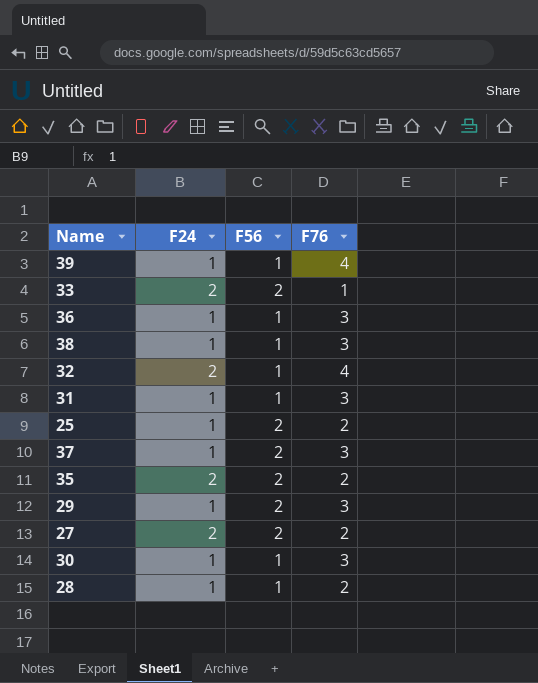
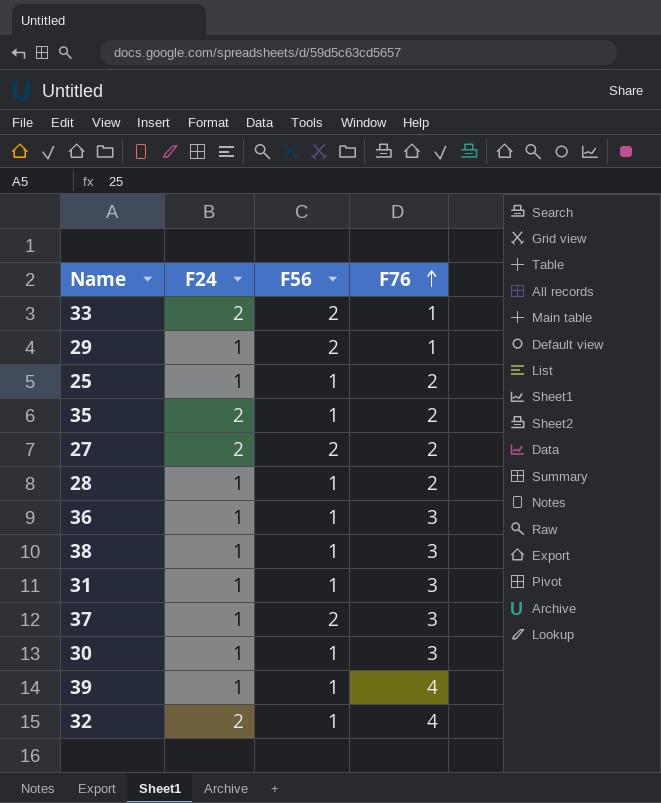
row order: none -> F76 ascending
29 | F76: 3 -> 1
25 | F56: 2 -> 1
35 | F56: 2 -> 1

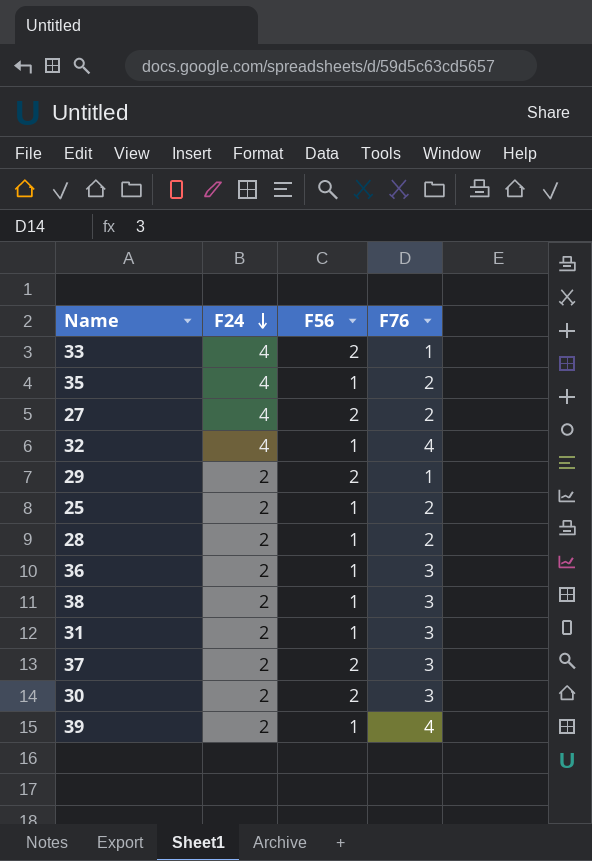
row order: F76 ascending -> F24 descending
33 | F24: 2 -> 4
35 | F24: 2 -> 4
27 | F24: 2 -> 4
32 | F24: 2 -> 4
29 | F24: 1 -> 2
25 | F24: 1 -> 2
28 | F24: 1 -> 2
36 | F24: 1 -> 2
38 | F24: 1 -> 2
31 | F24: 1 -> 2
37 | F24: 1 -> 2
30 | F24: 1 -> 2
30 | F56: 1 -> 2
39 | F24: 1 -> 2

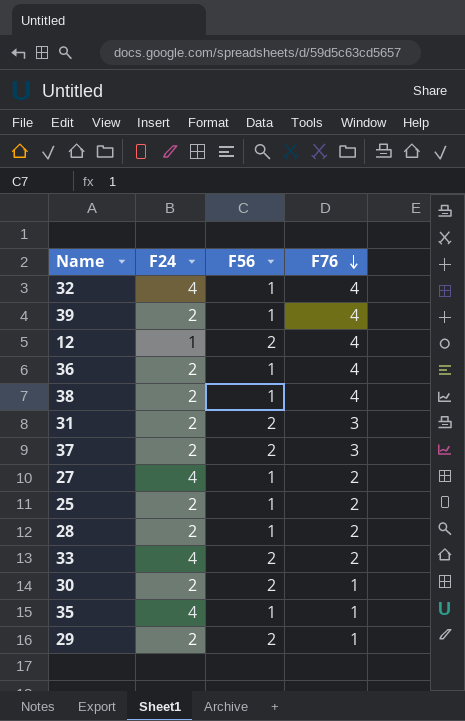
row order: F24 descending -> F76 descending
row 12: none -> 1 | 2 | 4
36 | F76: 3 -> 4
38 | F76: 3 -> 4
31 | F56: 1 -> 2
27 | F56: 2 -> 1
33 | F76: 1 -> 2
30 | F76: 3 -> 1
35 | F76: 2 -> 1

